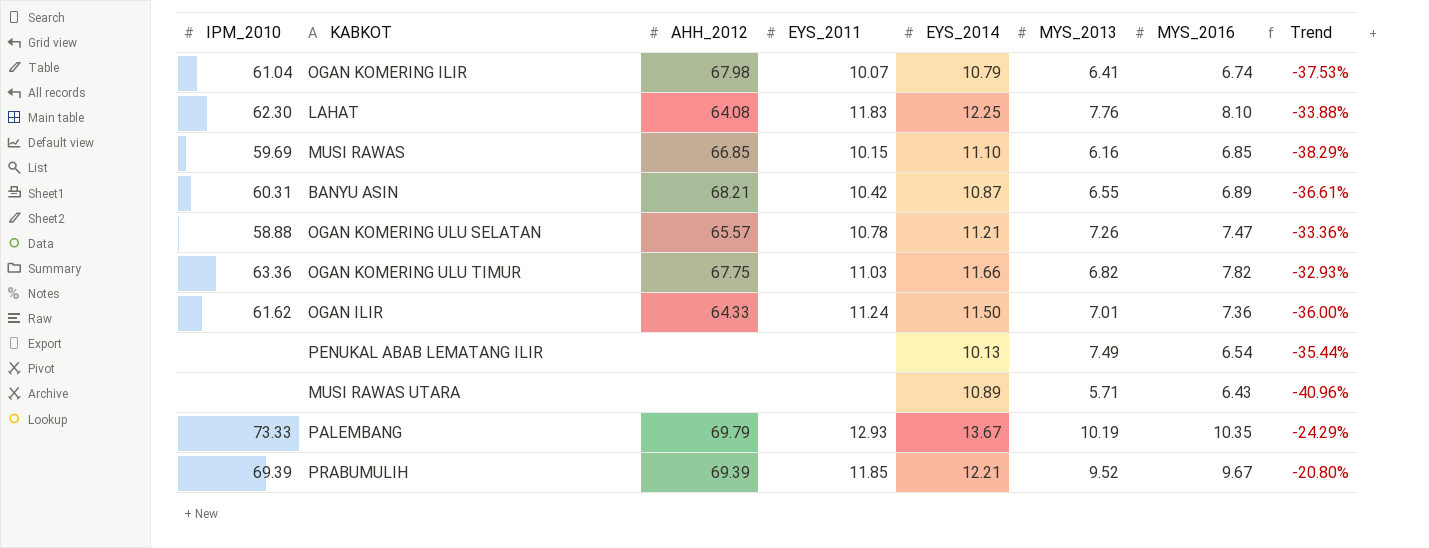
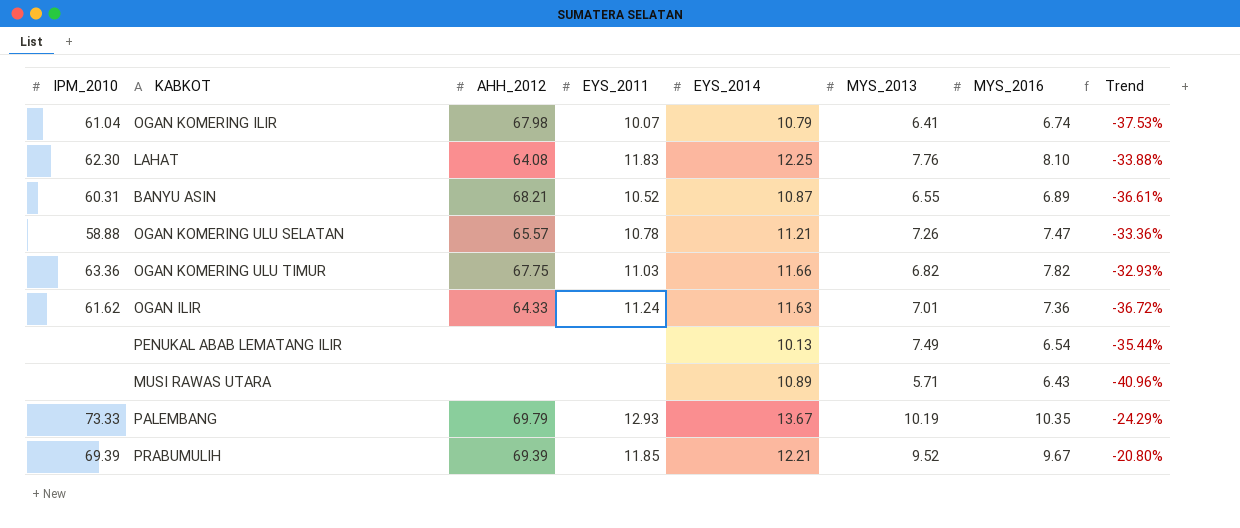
row MUSI RAWAS: 59.69 | 66.85 | 10.15 | 11.10 | 6.16 | 6.85 | -38.29% -> none
BANYU ASIN | EYS_2011: 10.42 -> 10.52
OGAN ILIR | EYS_2014: 11.50 -> 11.63
OGAN ILIR | Trend: -36.00% -> -36.72%

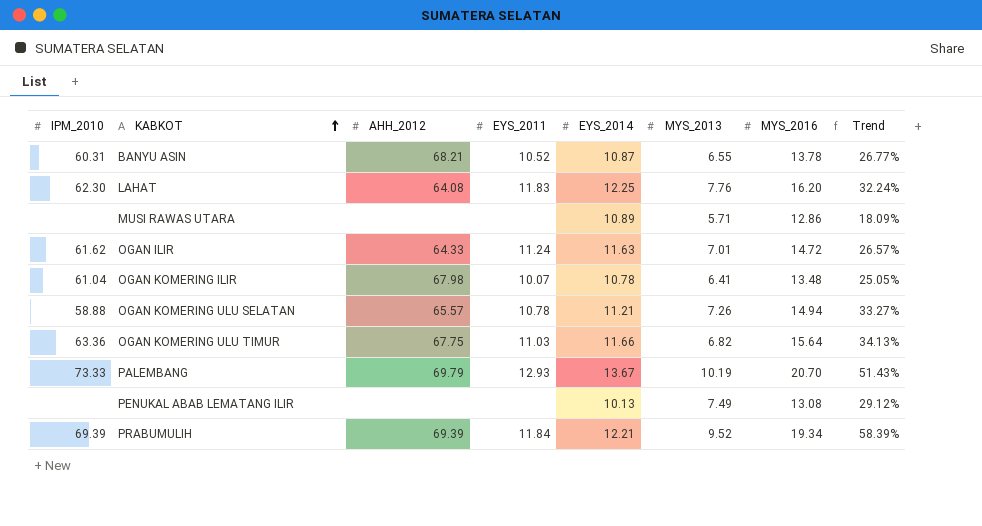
row order: none -> KABKOT ascending
BANYU ASIN | MYS_2016: 6.89 -> 13.78
BANYU ASIN | Trend: -36.61% -> 26.77%
LAHAT | MYS_2016: 8.10 -> 16.20
LAHAT | Trend: -33.88% -> 32.24%
MUSI RAWAS UTARA | MYS_2016: 6.43 -> 12.86
MUSI RAWAS UTARA | Trend: -40.96% -> 18.09%
OGAN ILIR | MYS_2016: 7.36 -> 14.72
OGAN ILIR | Trend: -36.72% -> 26.57%
OGAN KOMERING ILIR | EYS_2014: 10.79 -> 10.78
OGAN KOMERING ILIR | MYS_2016: 6.74 -> 13.48
OGAN KOMERING ILIR | Trend: -37.53% -> 25.05%
OGAN KOMERING ULU SELATAN | MYS_2016: 7.47 -> 14.94
OGAN KOMERING ULU SELATAN | Trend: -33.36% -> 33.27%
OGAN KOMERING ULU TIMUR | MYS_2016: 7.82 -> 15.64
OGAN KOMERING ULU TIMUR | Trend: -32.93% -> 34.13%
PALEMBANG | MYS_2016: 10.35 -> 20.70
PALEMBANG | Trend: -24.29% -> 51.43%
PENUKAL ABAB LEMATANG ILIR | MYS_2016: 6.54 -> 13.08
PENUKAL ABAB LEMATANG ILIR | Trend: -35.44% -> 29.12%
PRABUMULIH | EYS_2011: 11.85 -> 11.84
PRABUMULIH | MYS_2016: 9.67 -> 19.34
PRABUMULIH | Trend: -20.80% -> 58.39%

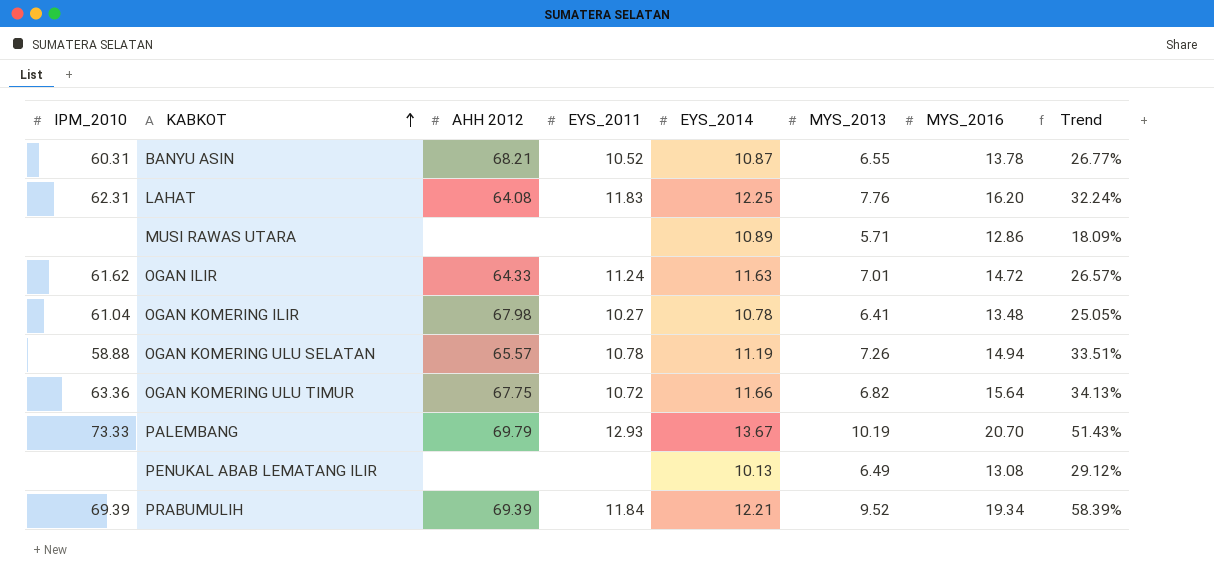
column name: AHH_2012 -> AHH 2012
LAHAT | IPM_2010: 62.30 -> 62.31
OGAN KOMERING ILIR | EYS_2011: 10.07 -> 10.27
OGAN KOMERING ULU SELATAN | EYS_2014: 11.21 -> 11.19
OGAN KOMERING ULU SELATAN | Trend: 33.27% -> 33.51%
OGAN KOMERING ULU TIMUR | EYS_2011: 11.03 -> 10.72
PENUKAL ABAB LEMATANG ILIR | MYS_2013: 7.49 -> 6.49

